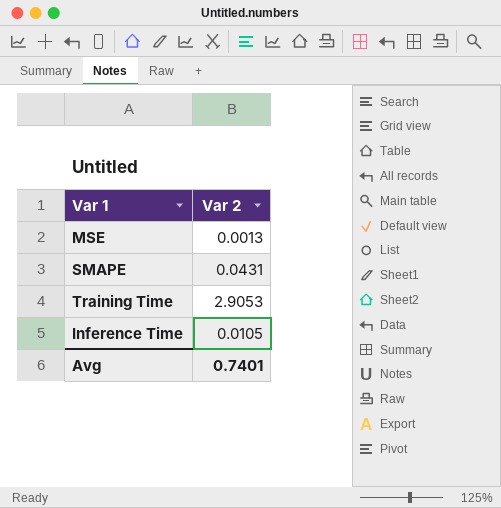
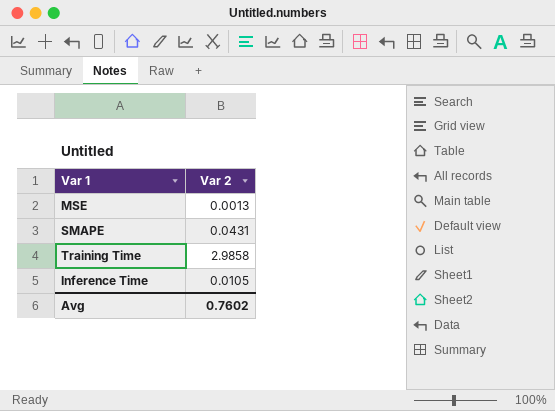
Training Time | Var 2: 2.9053 -> 2.9858
Avg | Var 2: 0.7401 -> 0.7602

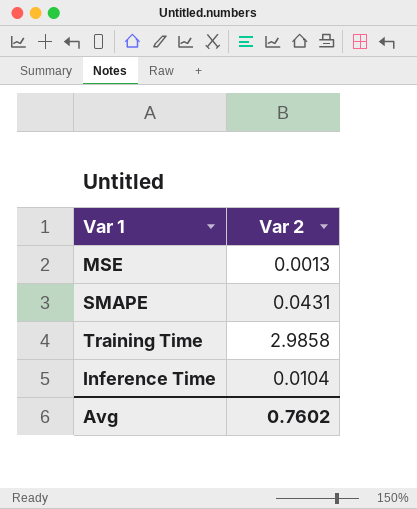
Inference Time | Var 2: 0.0105 -> 0.0104

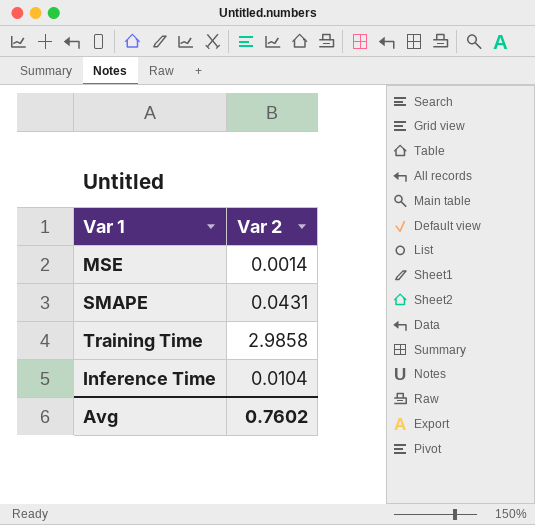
MSE | Var 2: 0.0013 -> 0.0014

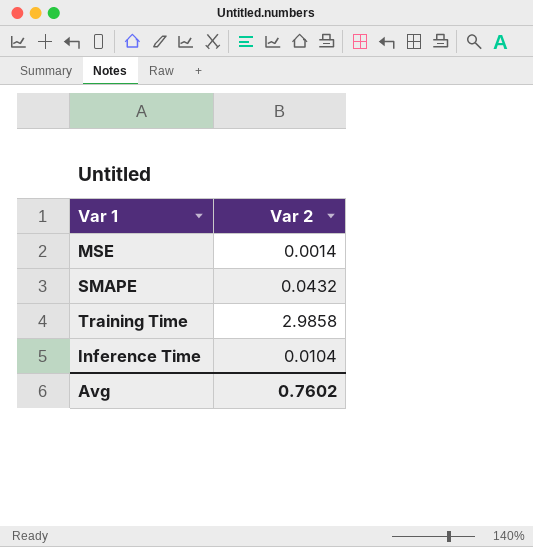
SMAPE | Var 2: 0.0431 -> 0.0432

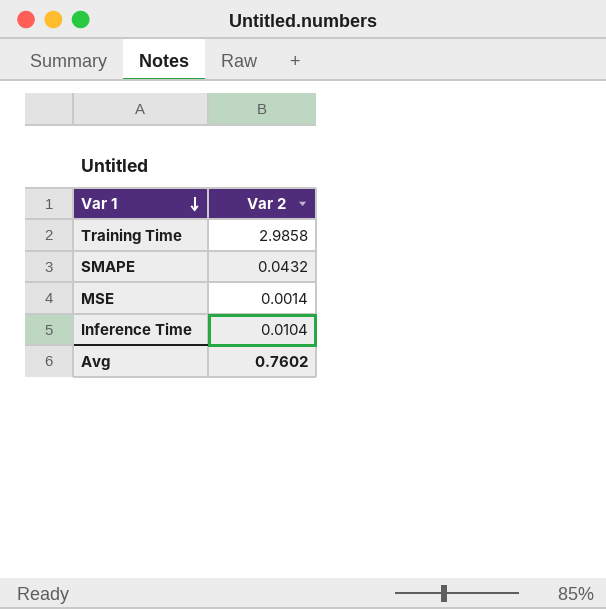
row order: none -> Var 1 descending

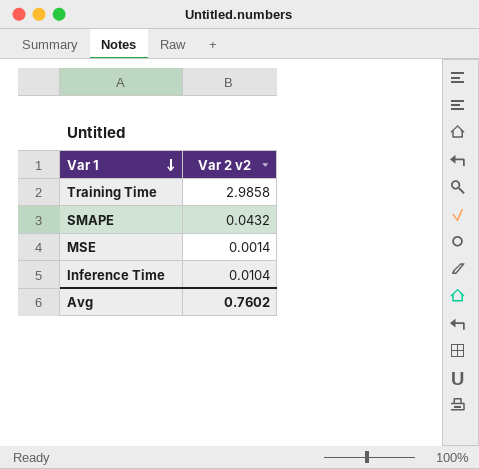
column name: Var 2 -> Var 2 v2

